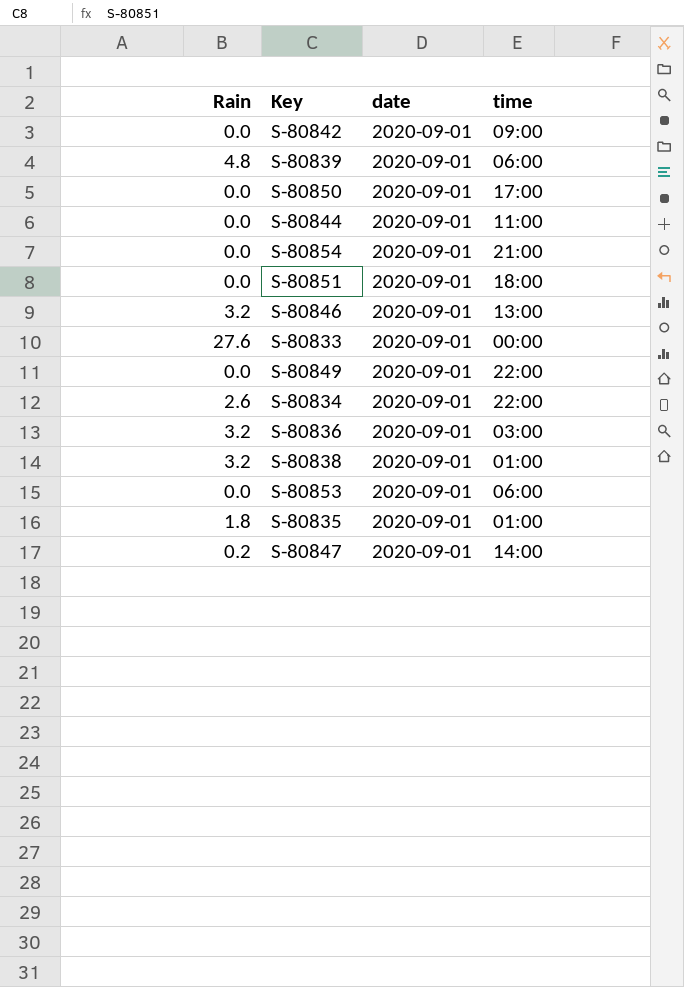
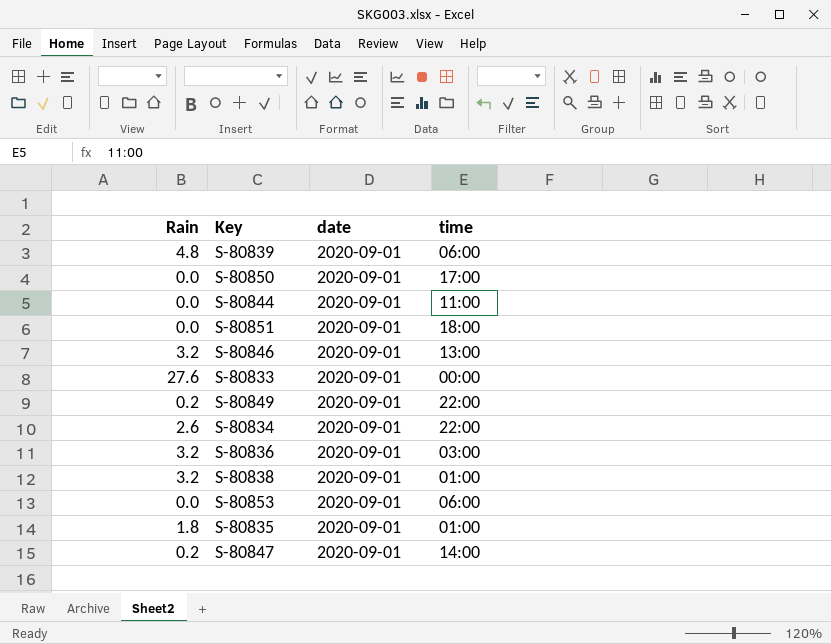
row S-80842: 0.0 | 2020-09-01 | 09:00 -> none
row S-80854: 0.0 | 2020-09-01 | 21:00 -> none
S-80849 | Rain: 0.0 -> 0.2

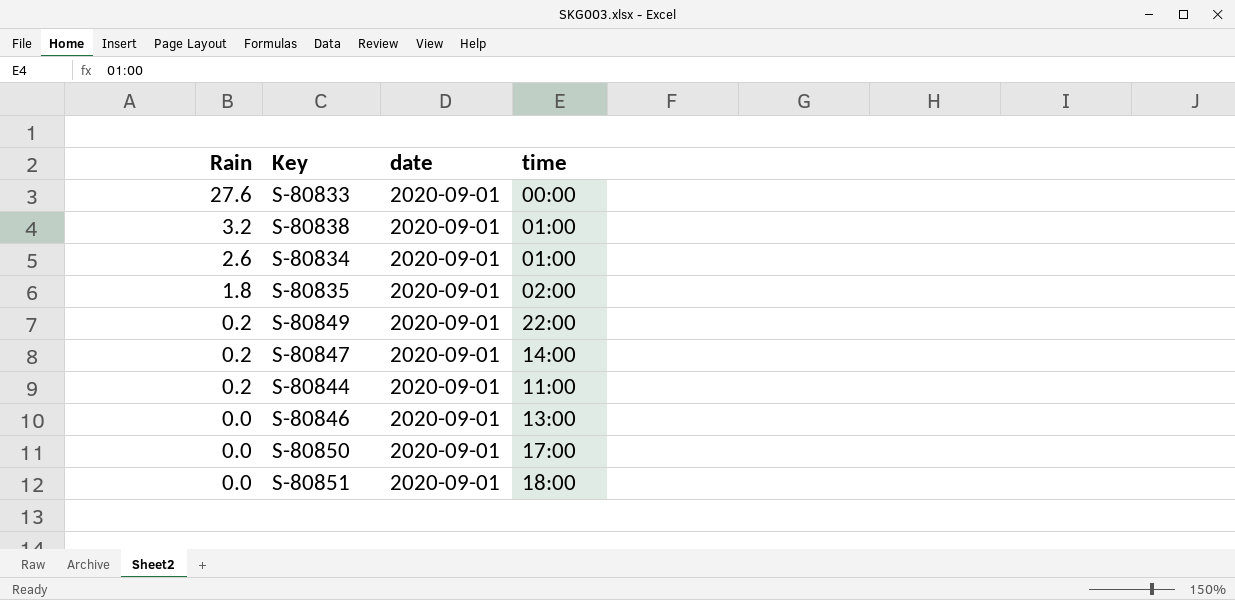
row order: none -> Rain descending
row S-80839: 4.8 | 2020-09-01 | 06:00 -> none
row S-80836: 3.2 | 2020-09-01 | 03:00 -> none
row S-80853: 0.0 | 2020-09-01 | 06:00 -> none
S-80834 | time: 22:00 -> 01:00
S-80835 | time: 01:00 -> 02:00
S-80844 | Rain: 0.0 -> 0.2
S-80846 | Rain: 3.2 -> 0.0

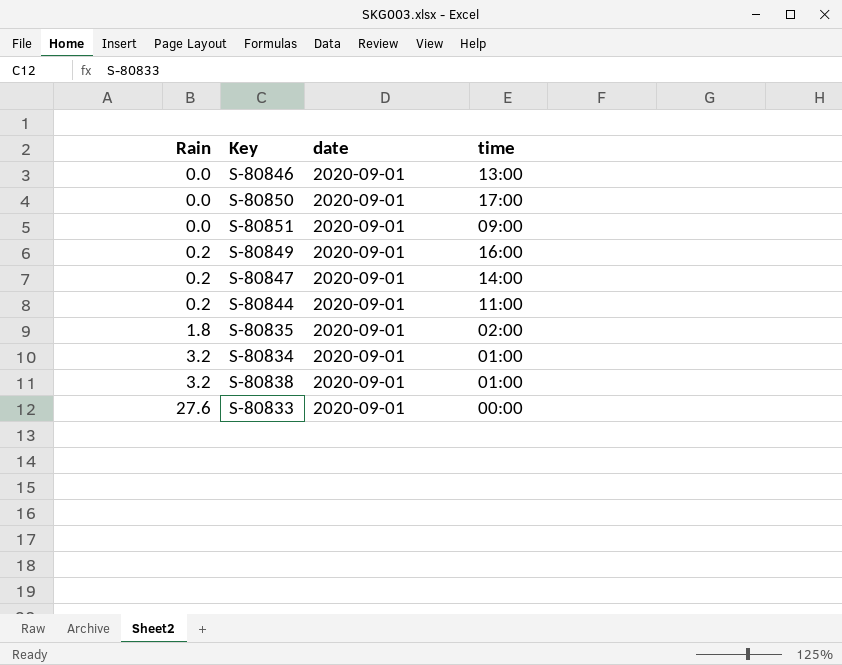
row order: Rain descending -> Rain ascending
S-80851 | time: 18:00 -> 09:00
S-80849 | time: 22:00 -> 16:00
S-80834 | Rain: 2.6 -> 3.2

